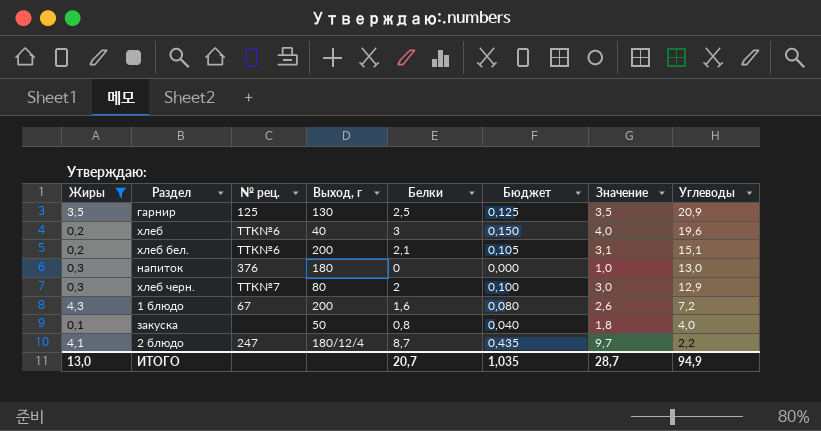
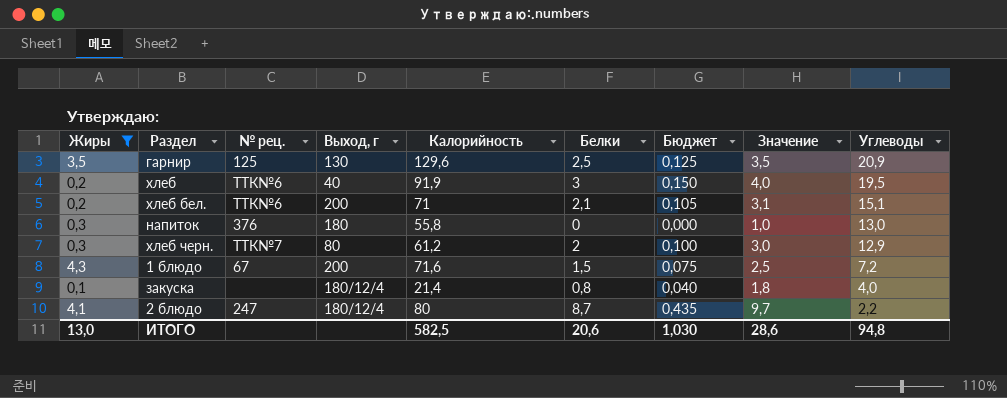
column Калорийность | position: none -> 5
хлеб | Углеводы: 19,6 -> 19,5
1 блюдо | Белки: 1,6 -> 1,5
1 блюдо | Бюджет: 0,080 -> 0,075
1 блюдо | Значение: 2,6 -> 2,5
закуска | Выход, г: 50 -> 180/12/4
ИТОГО | Белки: 20,7 -> 20,6
ИТОГО | Бюджет: 1,035 -> 1,030
ИТОГО | Значение: 28,7 -> 28,6
ИТОГО | Углеводы: 94,9 -> 94,8

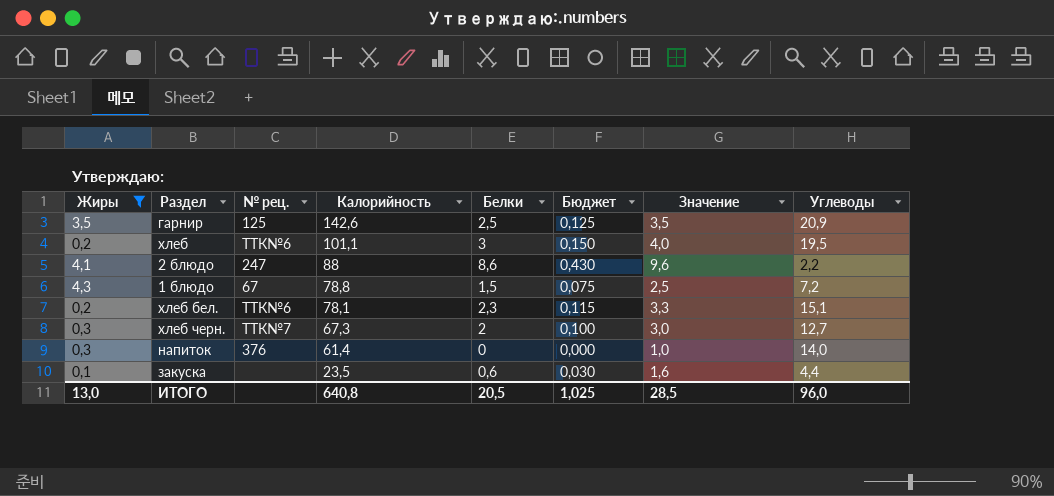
row order: Углеводы descending -> Калорийность descending
column Выход, г | position: 4 -> none
гарнир | Калорийность: 129,6 -> 142,6
хлеб | Калорийность: 91,9 -> 101,1
2 блюдо | Калорийность: 80 -> 88
2 блюдо | Белки: 8,7 -> 8,6
2 блюдо | Бюджет: 0,435 -> 0,430
2 блюдо | Значение: 9,7 -> 9,6
1 блюдо | Калорийность: 71,6 -> 78,8
хлеб бел. | Калорийность: 71 -> 78,1
хлеб бел. | Белки: 2,1 -> 2,3
хлеб бел. | Бюджет: 0,105 -> 0,115
хлеб бел. | Значение: 3,1 -> 3,3
хлеб черн. | Калорийность: 61,2 -> 67,3
хлеб черн. | Углеводы: 12,9 -> 12,7
напиток | Калорийность: 55,8 -> 61,4
напиток | Углеводы: 13,0 -> 14,0
закуска | Калорийность: 21,4 -> 23,5
закуска | Белки: 0,8 -> 0,6
закуска | Бюджет: 0,040 -> 0,030
закуска | Значение: 1,8 -> 1,6
закуска | Углеводы: 4,0 -> 4,4
ИТОГО | Калорийность: 582,5 -> 640,8
ИТОГО | Белки: 20,6 -> 20,5
ИТОГО | Бюджет: 1,030 -> 1,025
ИТОГО | Значение: 28,6 -> 28,5
ИТОГО | Углеводы: 94,8 -> 96,0

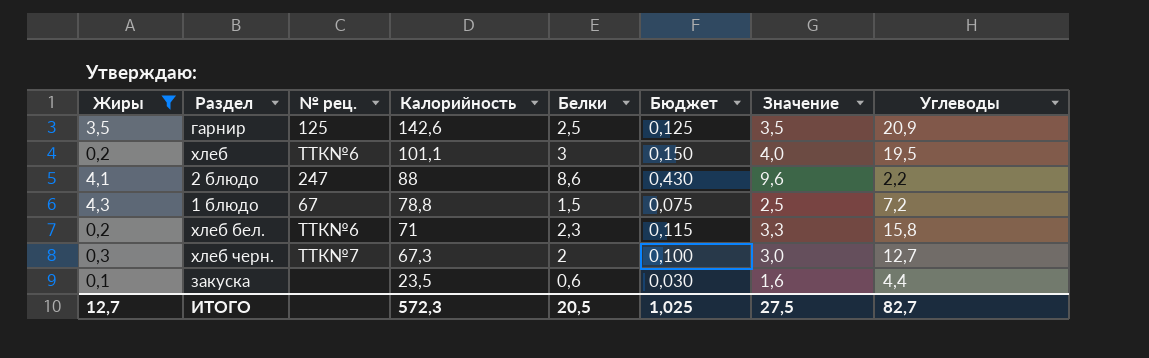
row напиток: 0,3 | 376 | 61,4 | 0 | 0,000 | 1,0 | 14,0 -> none
хлеб бел. | Калорийность: 78,1 -> 71
хлеб бел. | Углеводы: 15,1 -> 15,8
ИТОГО | Жиры: 13,0 -> 12,7
ИТОГО | Калорийность: 640,8 -> 572,3
ИТОГО | Значение: 28,5 -> 27,5
ИТОГО | Углеводы: 96,0 -> 82,7

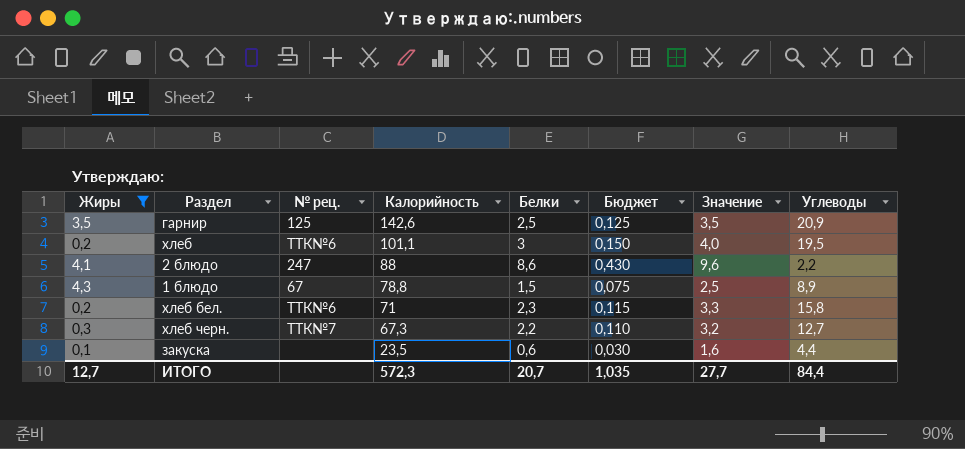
1 блюдо | Углеводы: 7,2 -> 8,9
хлеб черн. | Белки: 2 -> 2,2
хлеб черн. | Бюджет: 0,100 -> 0,110
хлеб черн. | Значение: 3,0 -> 3,2
ИТОГО | Белки: 20,5 -> 20,7
ИТОГО | Бюджет: 1,025 -> 1,035
ИТОГО | Значение: 27,5 -> 27,7
ИТОГО | Углеводы: 82,7 -> 84,4

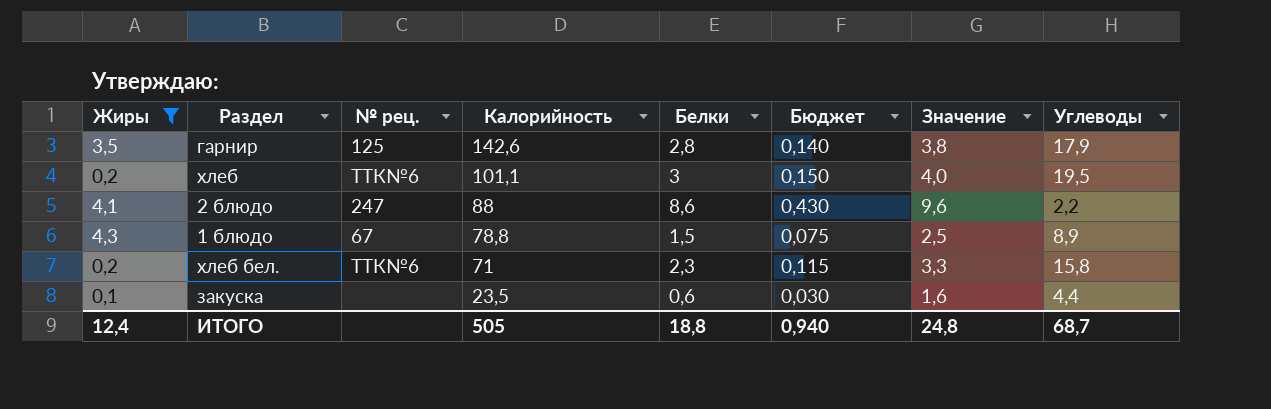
row хлеб черн.: 0,3 | ТТК№7 | 67,3 | 2,2 | 0,110 | 3,2 | 12,7 -> none
гарнир | Белки: 2,5 -> 2,8
гарнир | Бюджет: 0,125 -> 0,140
гарнир | Значение: 3,5 -> 3,8
гарнир | Углеводы: 20,9 -> 17,9
ИТОГО | Жиры: 12,7 -> 12,4
ИТОГО | Калорийность: 572,3 -> 505
ИТОГО | Белки: 20,7 -> 18,8
ИТОГО | Бюджет: 1,035 -> 0,940
ИТОГО | Значение: 27,7 -> 24,8
ИТОГО | Углеводы: 84,4 -> 68,7

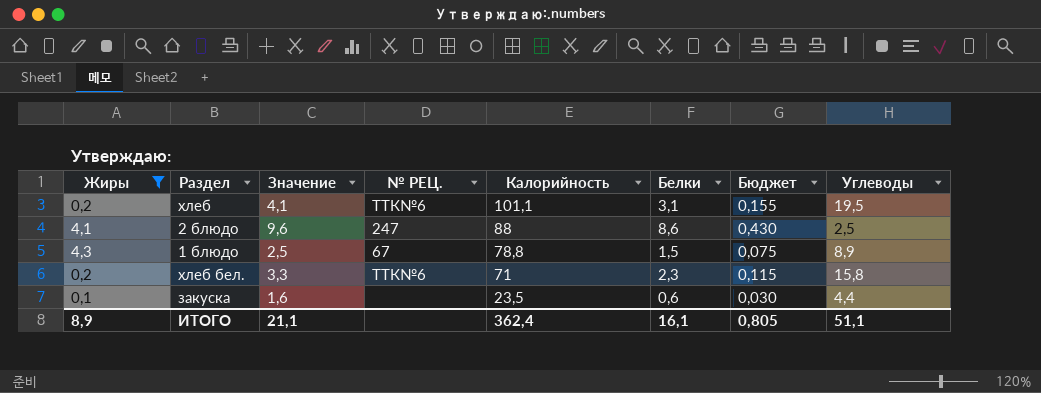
column Значение | position: 7 -> 3
column name: № рец. -> № РЕЦ.
row гарнир: 3,5 | 125 | 142,6 | 2,8 | 0,140 | 3,8 | 17,9 -> none
хлеб | Значение: 4,0 -> 4,1
хлеб | Белки: 3 -> 3,1
хлеб | Бюджет: 0,150 -> 0,155
2 блюдо | Углеводы: 2,2 -> 2,5
ИТОГО | Жиры: 12,4 -> 8,9
ИТОГО | Значение: 24,8 -> 21,1
ИТОГО | Калорийность: 505 -> 362,4
ИТОГО | Белки: 18,8 -> 16,1
ИТОГО | Бюджет: 0,940 -> 0,805
ИТОГО | Углеводы: 68,7 -> 51,1

